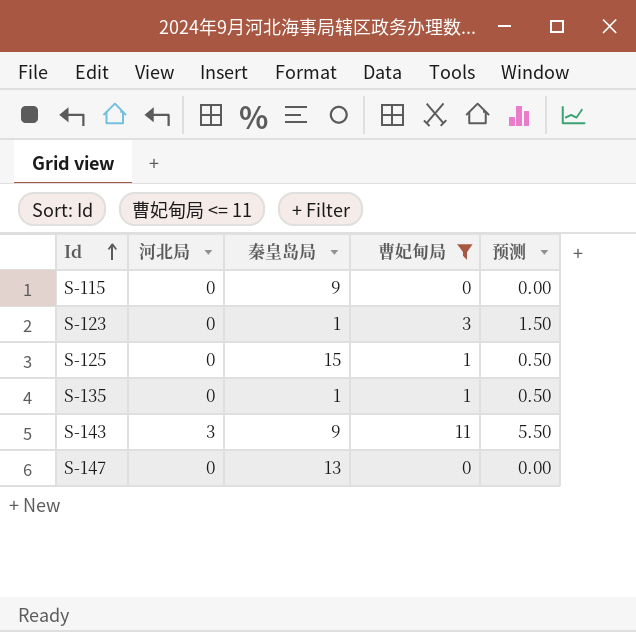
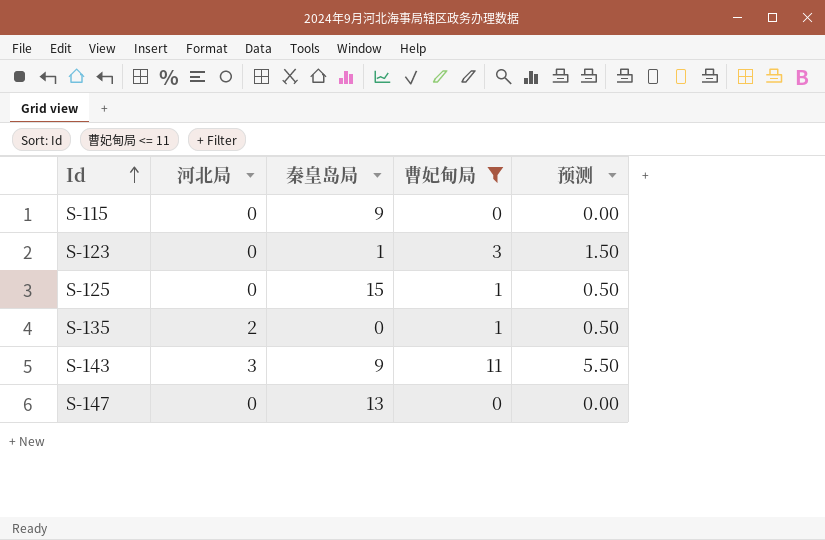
S-135 | 河北局: 0 -> 2
S-135 | 秦皇岛局: 1 -> 0

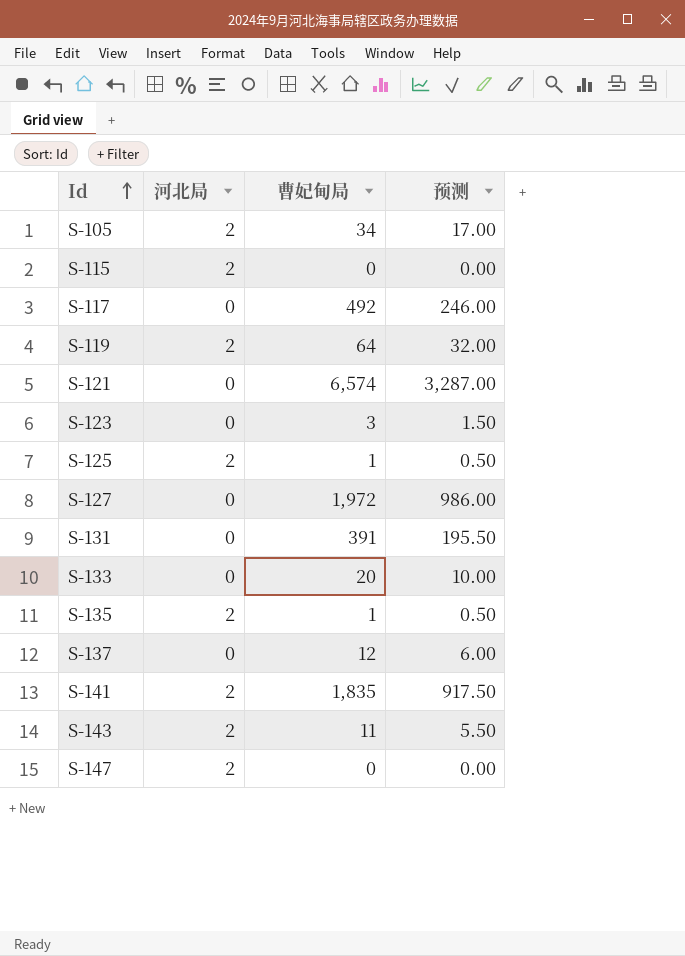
filter: 曹妃甸局 <= 11 -> none
column 秦皇岛局 | position: 3 -> none
S-115 | 河北局: 0 -> 2
S-125 | 河北局: 0 -> 2
S-143 | 河北局: 3 -> 2
S-147 | 河北局: 0 -> 2

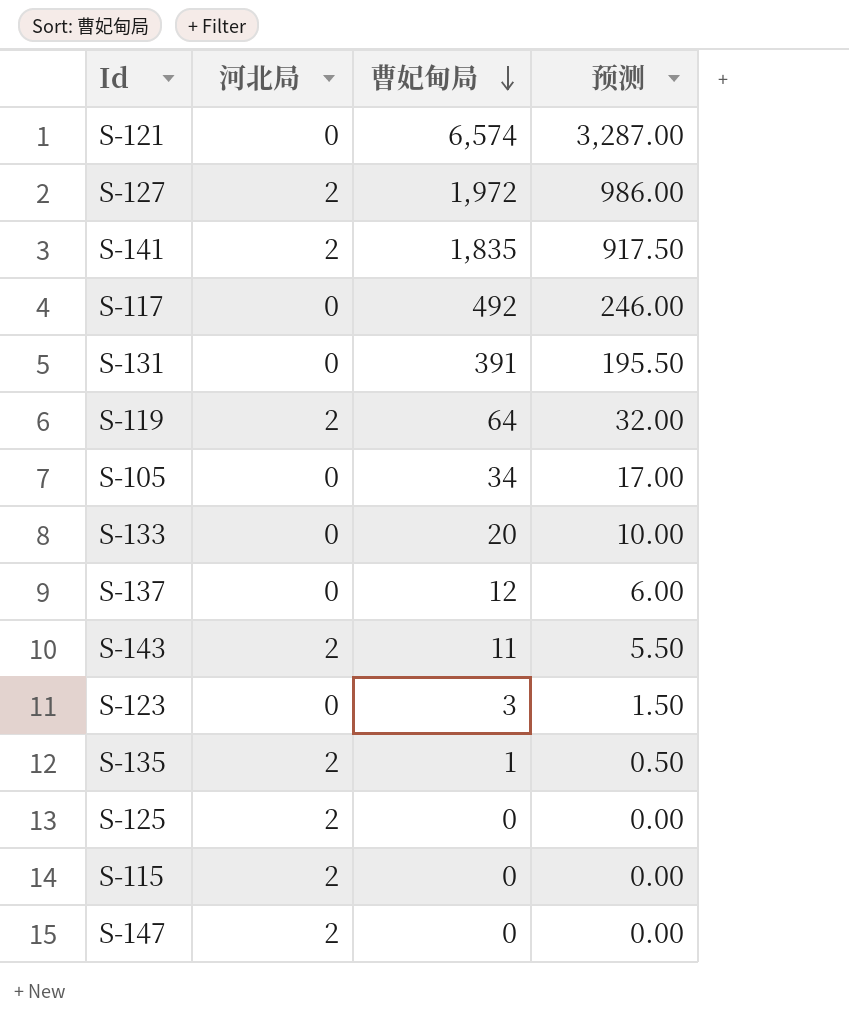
row order: Id ascending -> 曹妃甸局 descending
S-127 | 河北局: 0 -> 2
S-105 | 河北局: 2 -> 0
S-125 | 曹妃甸局: 1 -> 0
S-125 | 预测: 0.50 -> 0.00

